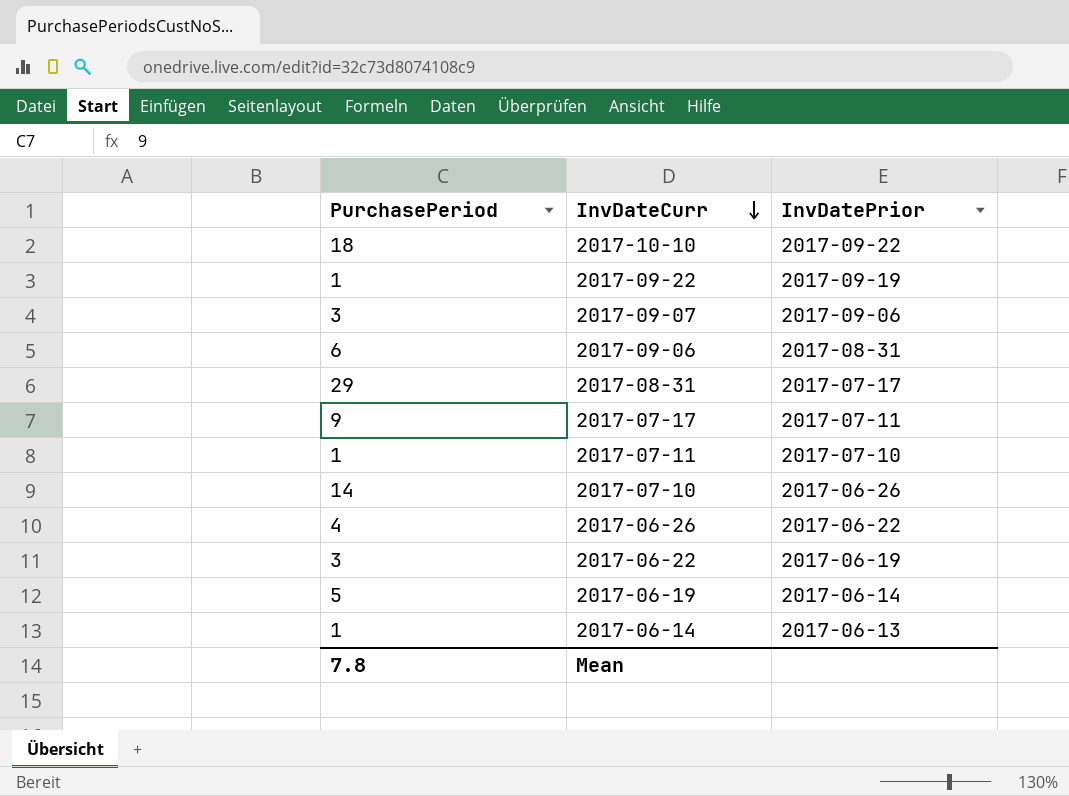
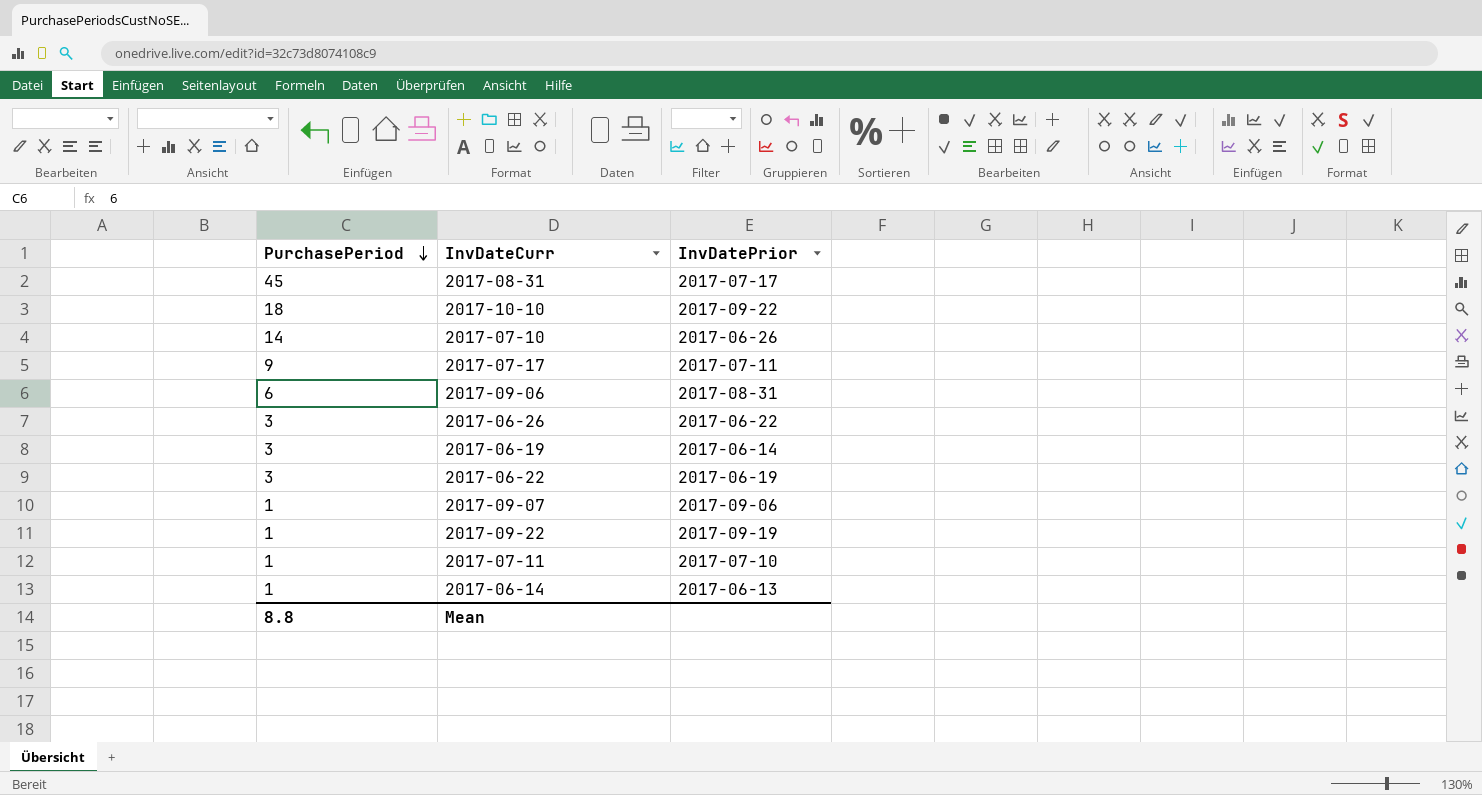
row order: InvDateCurr descending -> PurchasePeriod descending
2017-08-31 | PurchasePeriod: 29 -> 45
2017-06-26 | PurchasePeriod: 4 -> 3
2017-06-19 | PurchasePeriod: 5 -> 3
2017-09-07 | PurchasePeriod: 3 -> 1
Mean | PurchasePeriod: 7.8 -> 8.8

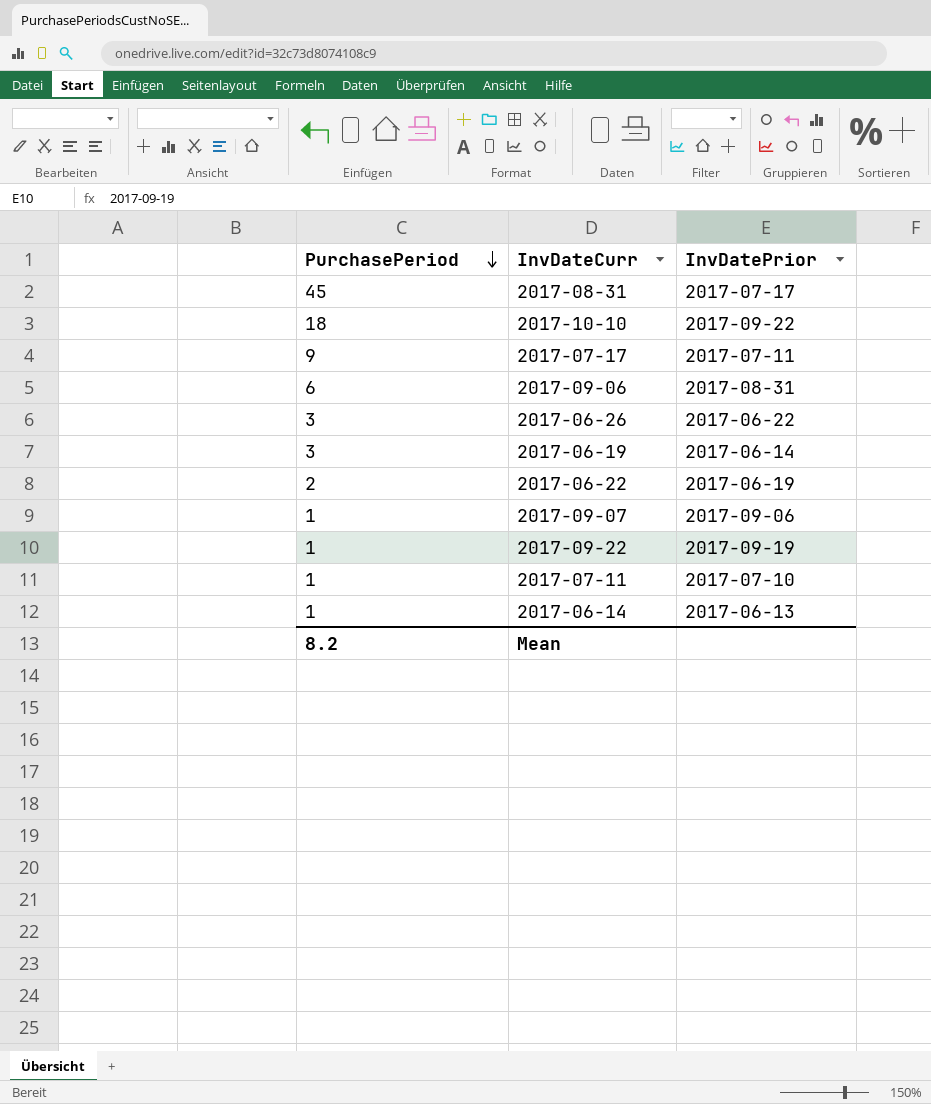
row 2017-07-10: 14 | 2017-06-26 -> none
2017-06-22 | PurchasePeriod: 3 -> 2
Mean | PurchasePeriod: 8.8 -> 8.2

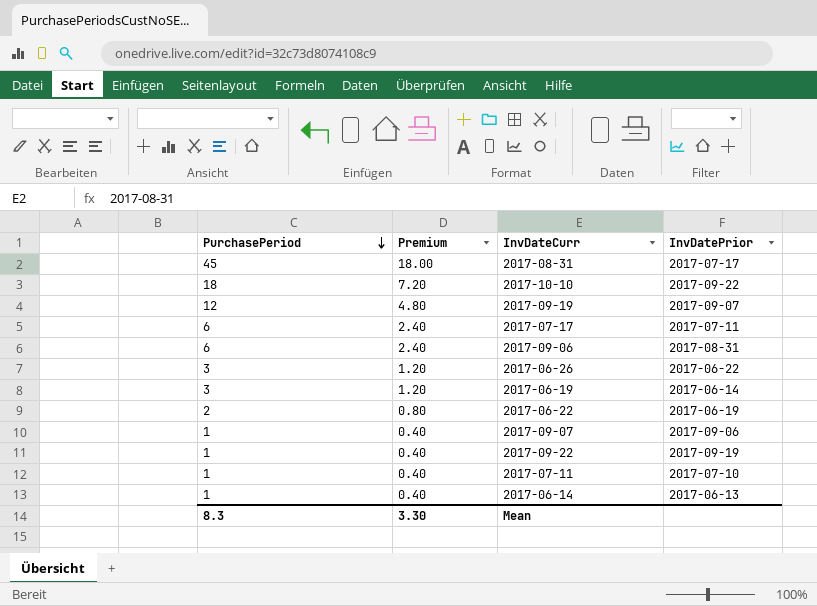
column Premium | formula: none -> [PurchasePeriod] * 0.4
row 2017-09-19: none -> 12 | 4.80 | 2017-09-07
2017-07-17 | PurchasePeriod: 9 -> 6
Mean | PurchasePeriod: 8.2 -> 8.3

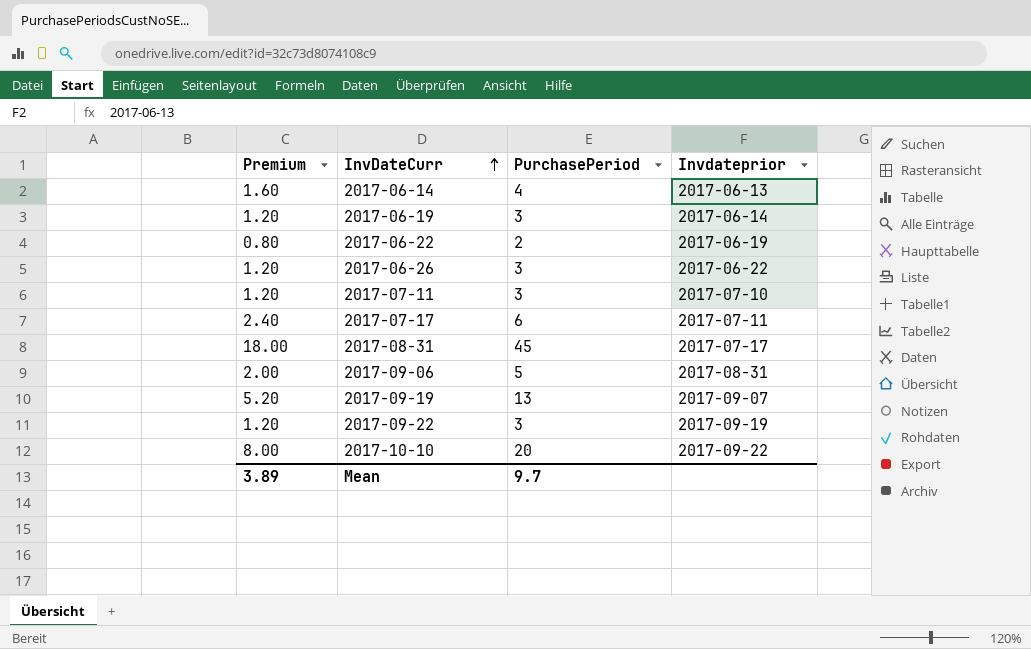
row order: PurchasePeriod descending -> InvDateCurr ascending
column PurchasePeriod | position: 1 -> 3
column name: InvDatePrior -> Invdateprior
row 2017-09-07: 1 | 0.40 | 2017-09-06 -> none
2017-06-14 | Premium: 0.40 -> 1.60
2017-06-14 | PurchasePeriod: 1 -> 4
2017-07-11 | Premium: 0.40 -> 1.20
2017-07-11 | PurchasePeriod: 1 -> 3
2017-09-06 | Premium: 2.40 -> 2.00
2017-09-06 | PurchasePeriod: 6 -> 5
2017-09-19 | Premium: 4.80 -> 5.20
2017-09-19 | PurchasePeriod: 12 -> 13
2017-09-22 | Premium: 0.40 -> 1.20
2017-09-22 | PurchasePeriod: 1 -> 3
2017-10-10 | Premium: 7.20 -> 8.00
2017-10-10 | PurchasePeriod: 18 -> 20
Mean | Premium: 3.30 -> 3.89
Mean | PurchasePeriod: 8.3 -> 9.7

